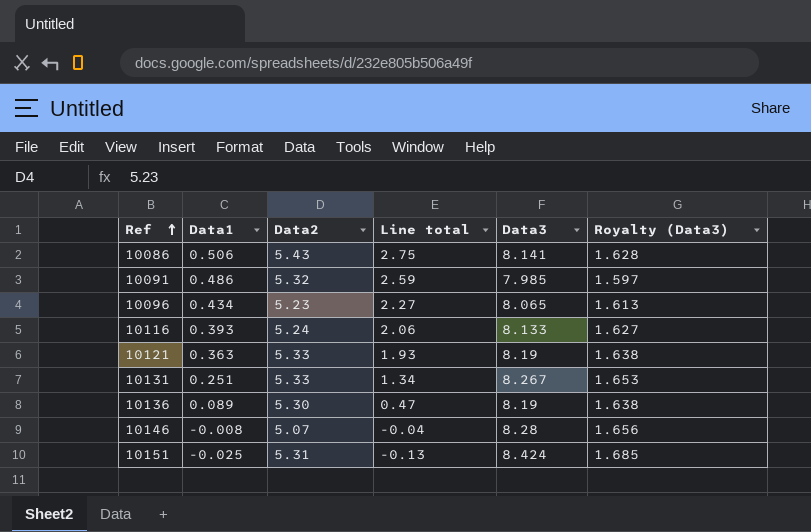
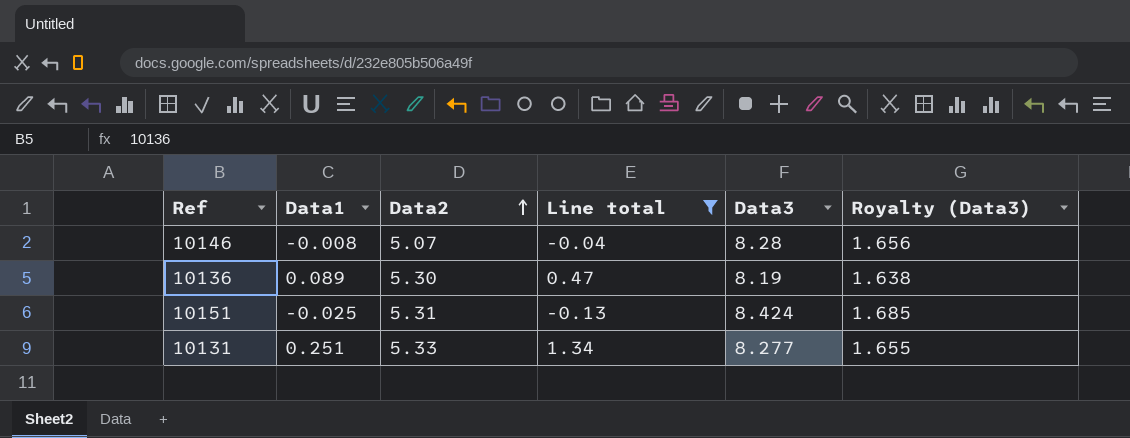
filter: none -> Line total <= 1.34
row order: Ref ascending -> Data2 ascending
10131 | Data3: 8.267 -> 8.277
10131 | Royalty (Data3): 1.653 -> 1.655

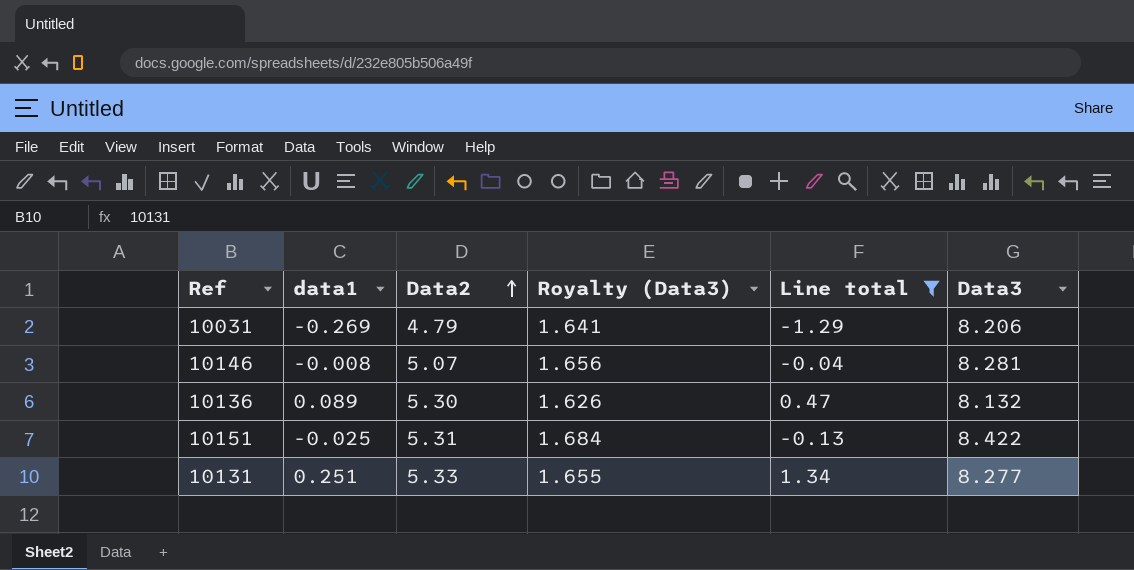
column name: Data1 -> data1
column Royalty (Data3) | position: 6 -> 4
row 10031: none -> -0.269 | 4.79 | 1.641 | -1.29 | 8.206
10146 | Data3: 8.28 -> 8.281
10136 | Royalty (Data3): 1.638 -> 1.626
10136 | Data3: 8.19 -> 8.132
10151 | Royalty (Data3): 1.685 -> 1.684
10151 | Data3: 8.424 -> 8.422

